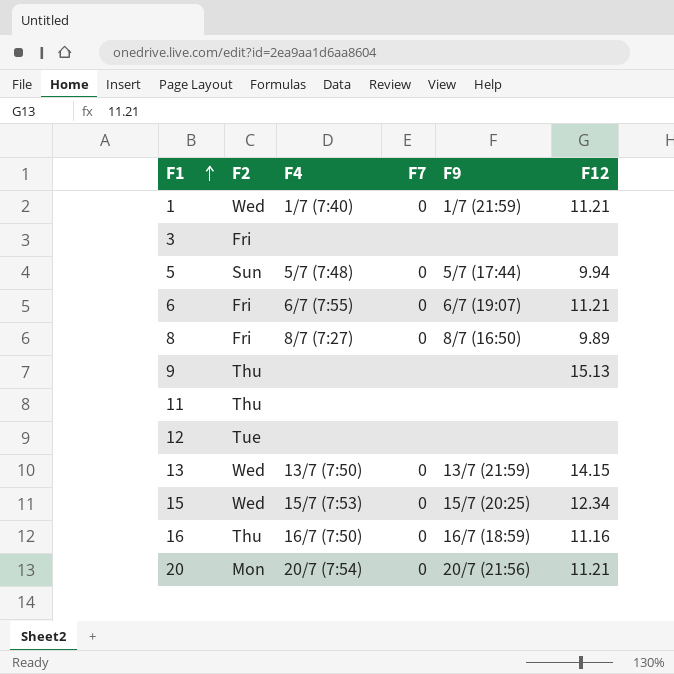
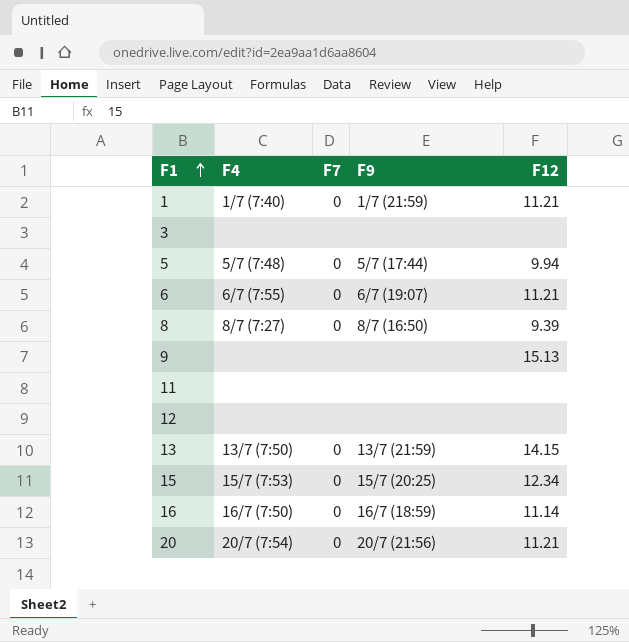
column F2 | position: 2 -> none
8 | F12: 9.89 -> 9.39
16 | F12: 11.16 -> 11.14

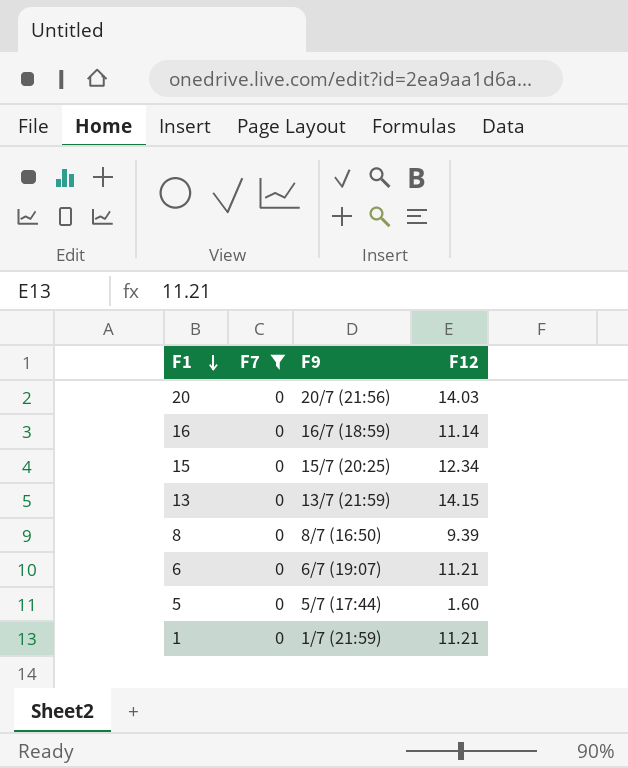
filter: none -> F7 = 0
row order: F1 ascending -> F1 descending
column F4 | position: 2 -> none
20 | F12: 11.21 -> 14.03
5 | F12: 9.94 -> 1.60

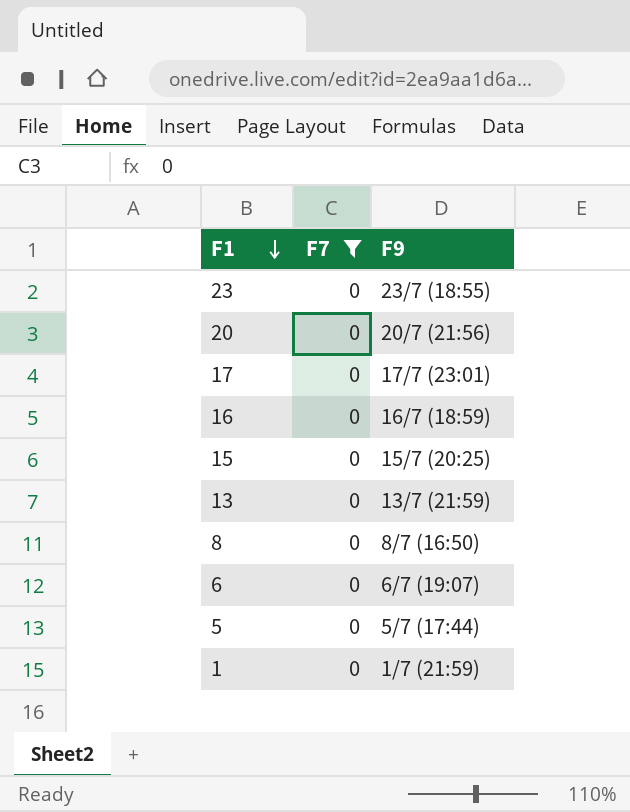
column F12 | position: 4 -> none
row 23: none -> 0 | 23/7 (18:55)
row 17: none -> 0 | 17/7 (23:01)

